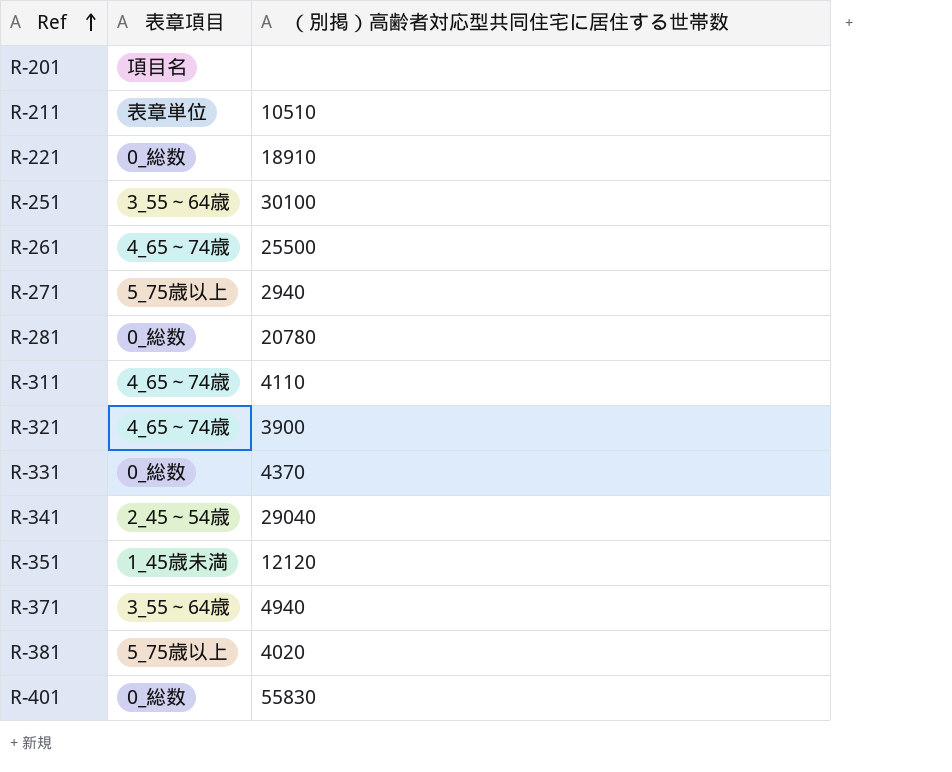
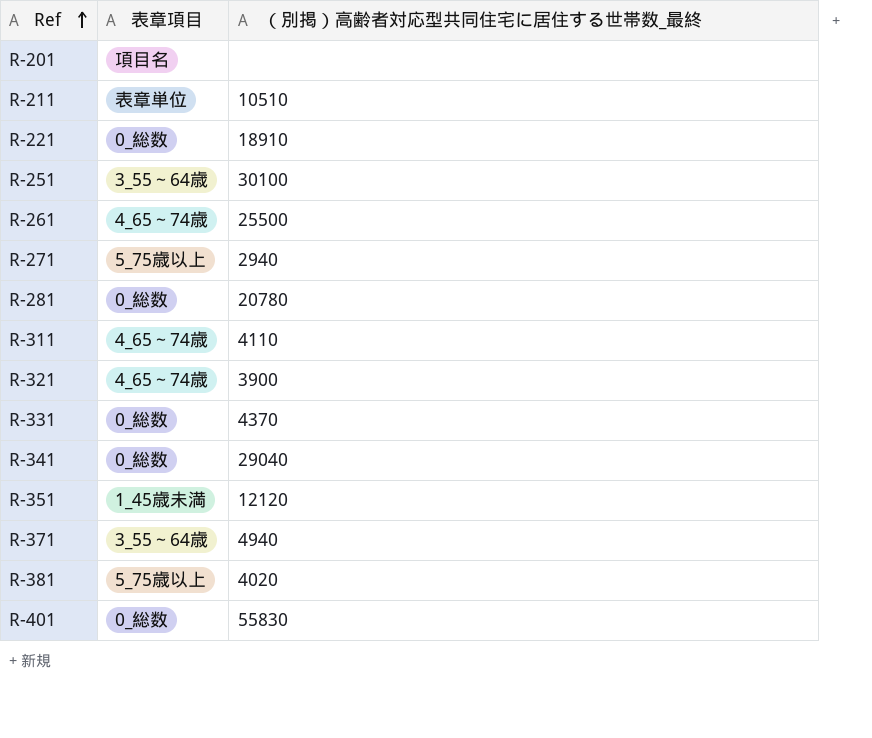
column name: （別掲）高齢者対応型共同住宅に居住する世帯数 -> （別掲）高齢者対応型共同住宅に居住する世帯数_最終
R-341 | 表章項目: 2_45～54歳 -> 0_総数

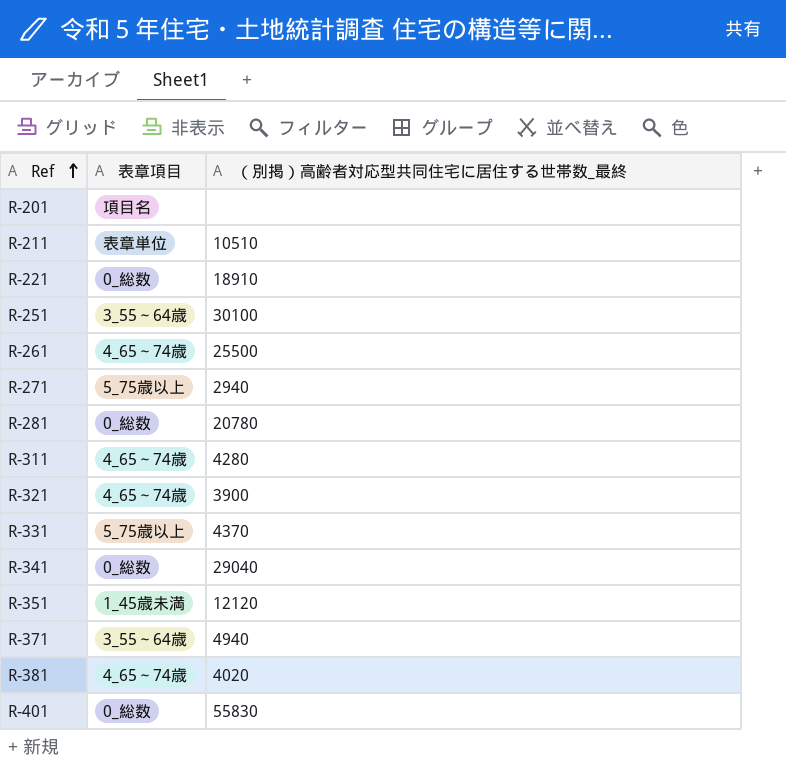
R-311 | （別掲）高齢者対応型共同住宅に居住する世帯数_最終: 4110 -> 4280
R-331 | 表章項目: 0_総数 -> 5_75歳以上
R-381 | 表章項目: 5_75歳以上 -> 4_65～74歳

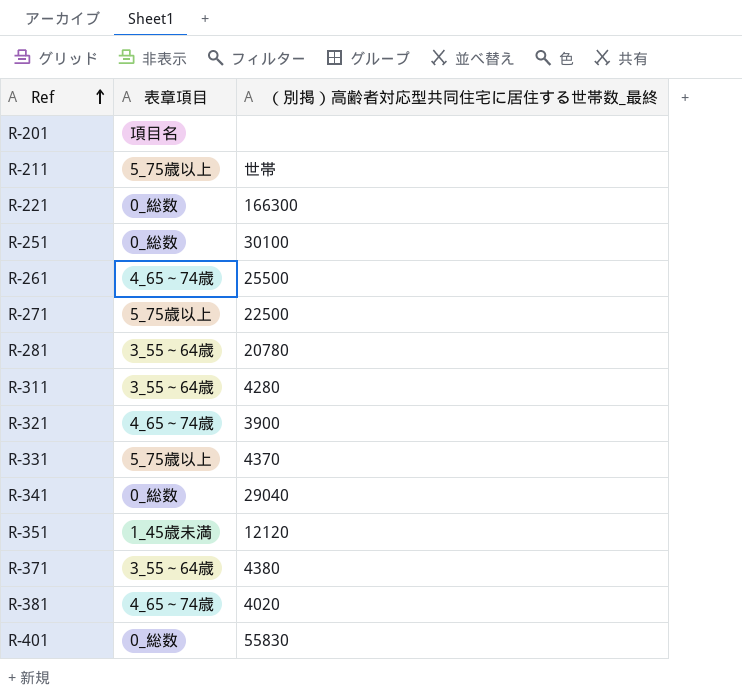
R-211 | 表章項目: 表章単位 -> 5_75歳以上
R-211 | （別掲）高齢者対応型共同住宅に居住する世帯数_最終: 10510 -> 世帯
R-221 | （別掲）高齢者対応型共同住宅に居住する世帯数_最終: 18910 -> 166300
R-251 | 表章項目: 3_55～64歳 -> 0_総数
R-271 | （別掲）高齢者対応型共同住宅に居住する世帯数_最終: 2940 -> 22500
R-281 | 表章項目: 0_総数 -> 3_55～64歳
R-311 | 表章項目: 4_65～74歳 -> 3_55～64歳
R-371 | （別掲）高齢者対応型共同住宅に居住する世帯数_最終: 4940 -> 4380

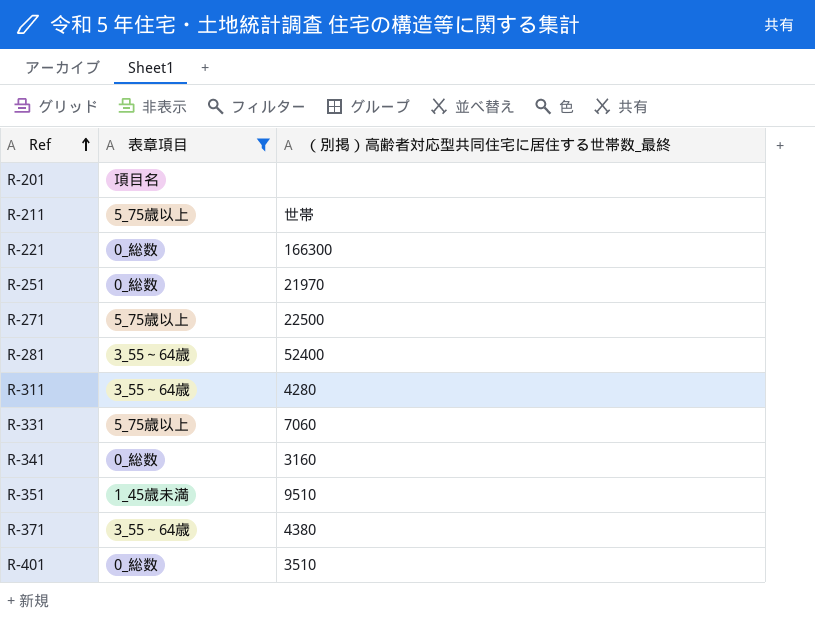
filter: none -> 表章項目 != 4_65～74歳
R-251 | （別掲）高齢者対応型共同住宅に居住する世帯数_最終: 30100 -> 21970
R-281 | （別掲）高齢者対応型共同住宅に居住する世帯数_最終: 20780 -> 52400
R-331 | （別掲）高齢者対応型共同住宅に居住する世帯数_最終: 4370 -> 7060
R-341 | （別掲）高齢者対応型共同住宅に居住する世帯数_最終: 29040 -> 3160
R-351 | （別掲）高齢者対応型共同住宅に居住する世帯数_最終: 12120 -> 9510
R-401 | （別掲）高齢者対応型共同住宅に居住する世帯数_最終: 55830 -> 3510

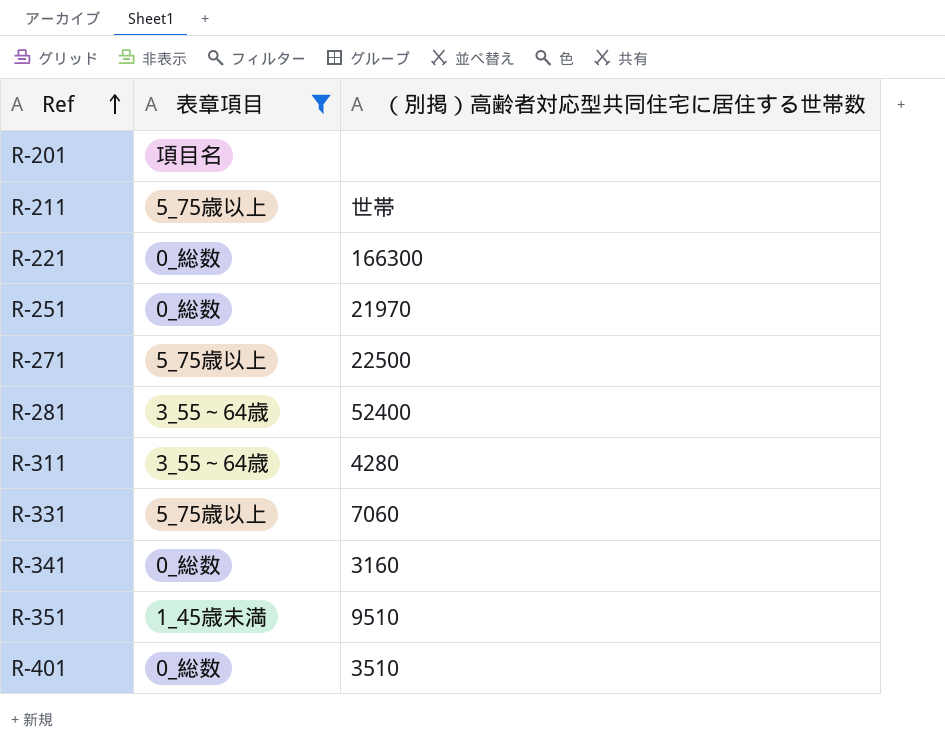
column name: （別掲）高齢者対応型共同住宅に居住する世帯数_最終 -> （別掲）高齢者対応型共同住宅に居住する世帯数
row R-371: 3_55～64歳 | 4380 -> none

